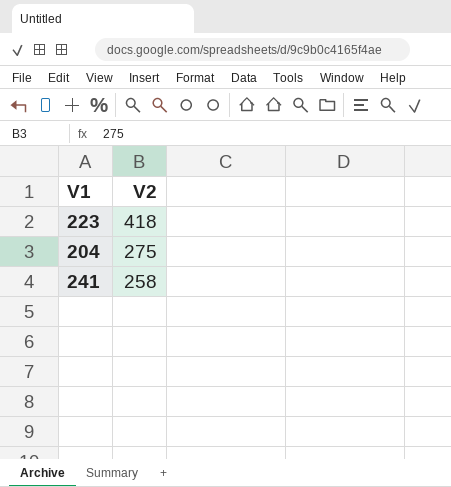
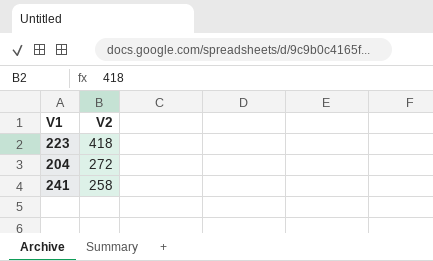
204 | V2: 275 -> 272

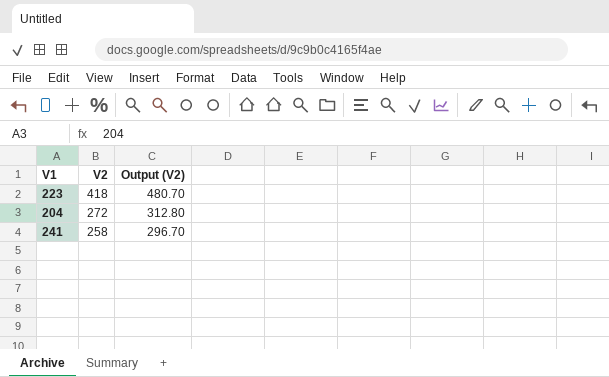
column Output (V2) | formula: none -> [V2] * 1.15

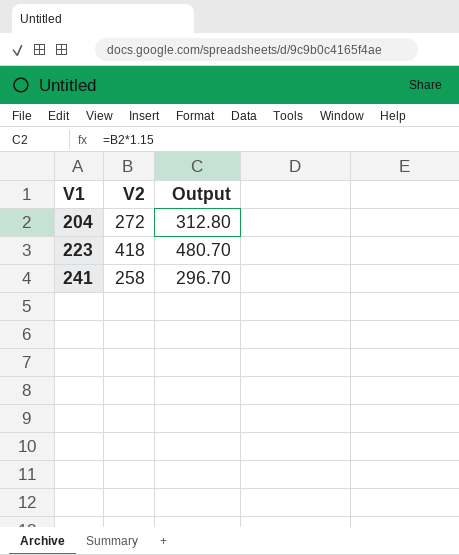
row order: V2 descending -> V1 ascending
column name: Output (V2) -> Output

